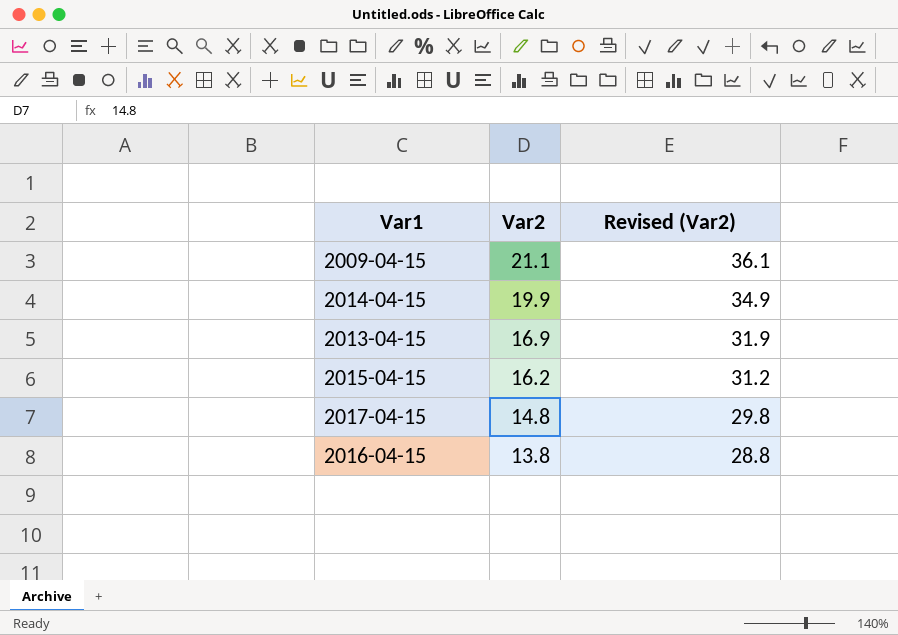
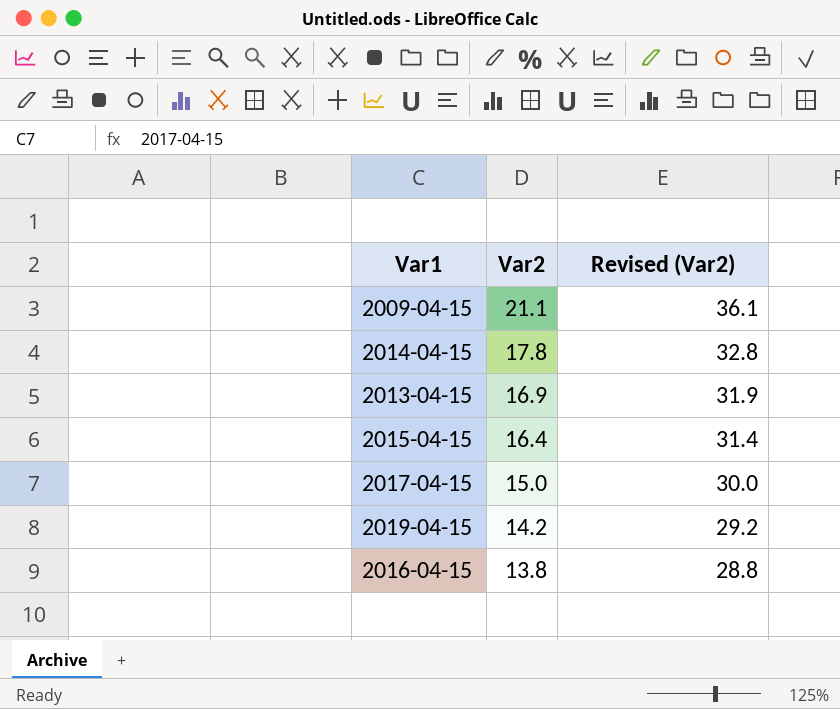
2014-04-15 | Var2: 19.9 -> 17.8
2014-04-15 | Revised (Var2): 34.9 -> 32.8
2015-04-15 | Var2: 16.2 -> 16.4
2015-04-15 | Revised (Var2): 31.2 -> 31.4
2017-04-15 | Var2: 14.8 -> 15.0
2017-04-15 | Revised (Var2): 29.8 -> 30.0
row 2019-04-15: none -> 14.2 | 29.2

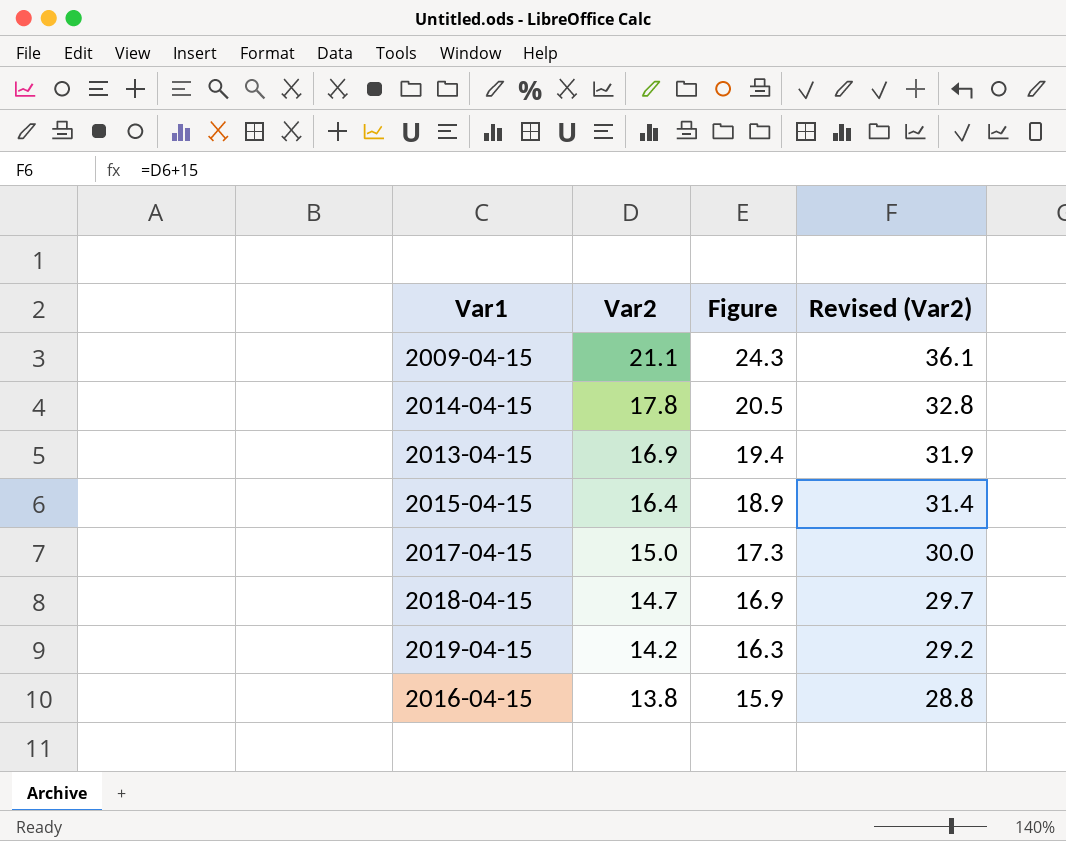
column Figure | formula: none -> [Var2] * 1.15
row 2018-04-15: none -> 14.7 | 16.9 | 29.7

